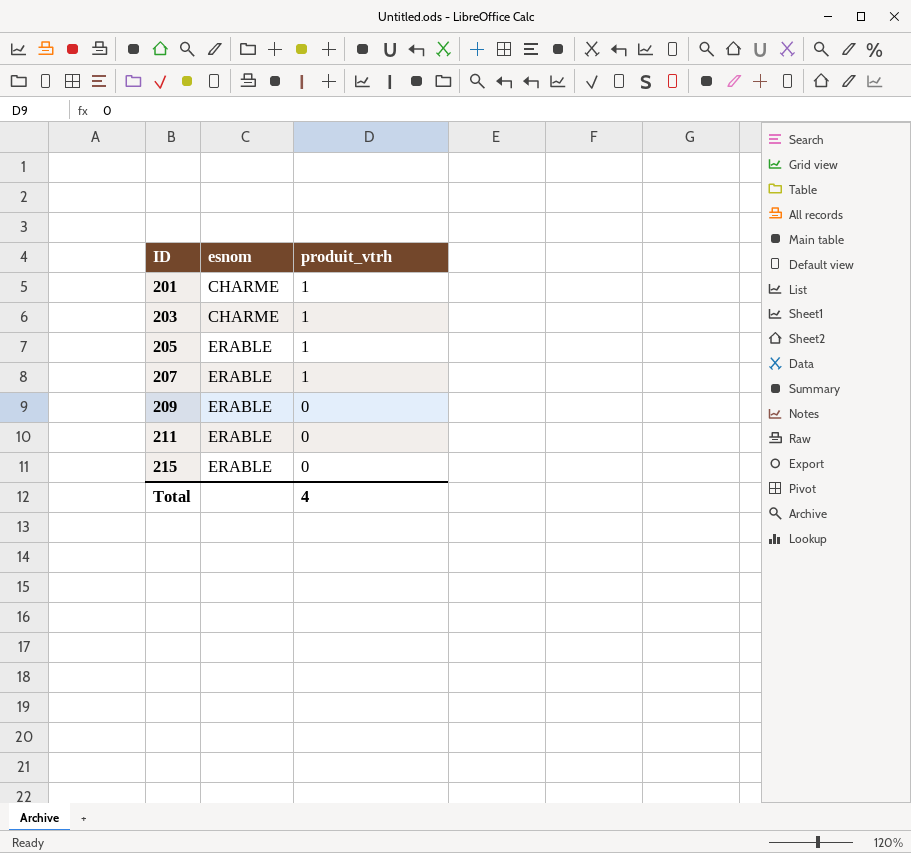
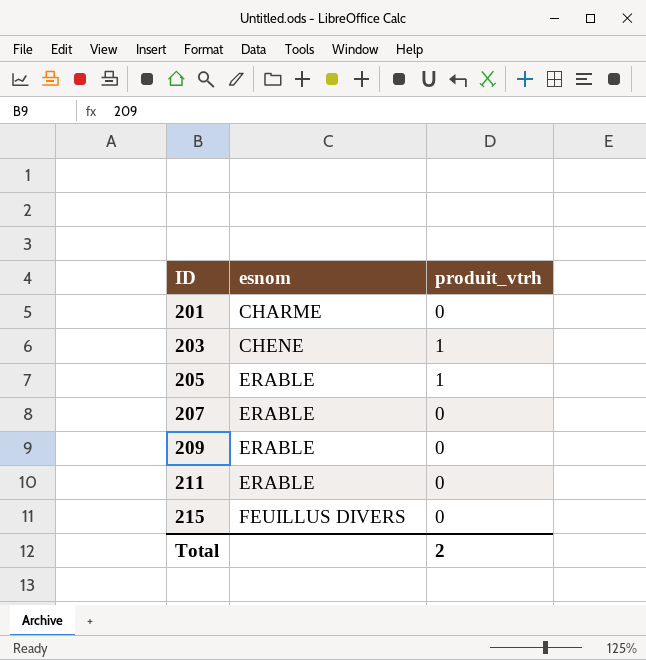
201 | produit_vtrh: 1 -> 0
203 | esnom: CHARME -> CHENE
207 | produit_vtrh: 1 -> 0
215 | esnom: ERABLE -> FEUILLUS DIVERS
Total | produit_vtrh: 4 -> 2

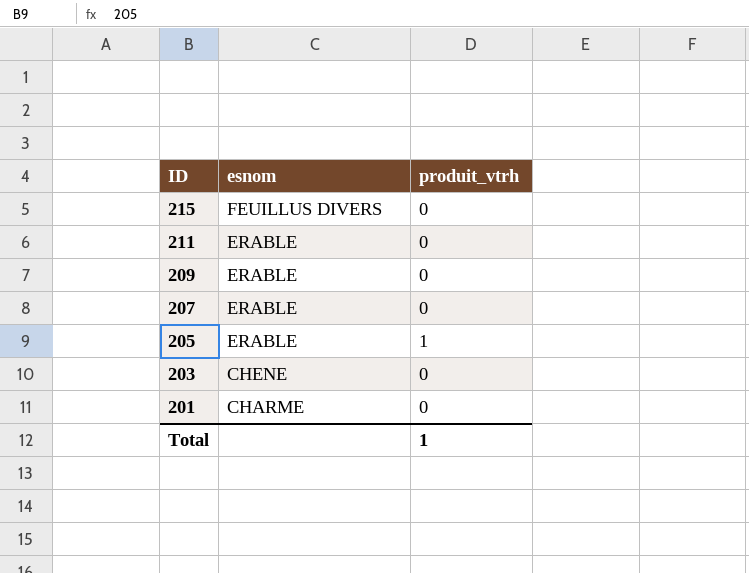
row order: ID ascending -> ID descending
203 | produit_vtrh: 1 -> 0
Total | produit_vtrh: 2 -> 1

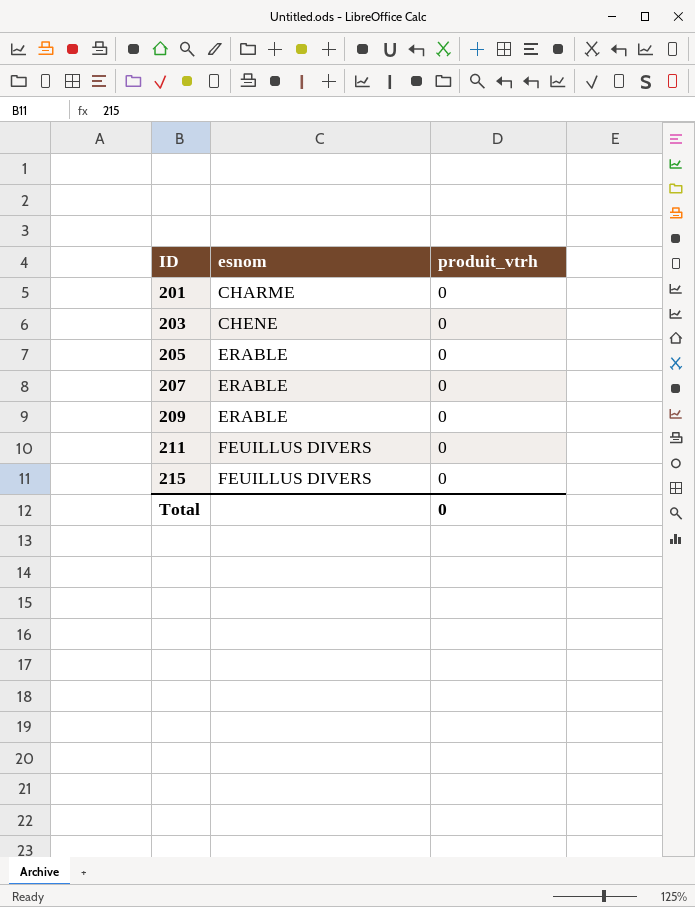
row order: ID descending -> ID ascending
205 | produit_vtrh: 1 -> 0
211 | esnom: ERABLE -> FEUILLUS DIVERS
Total | produit_vtrh: 1 -> 0

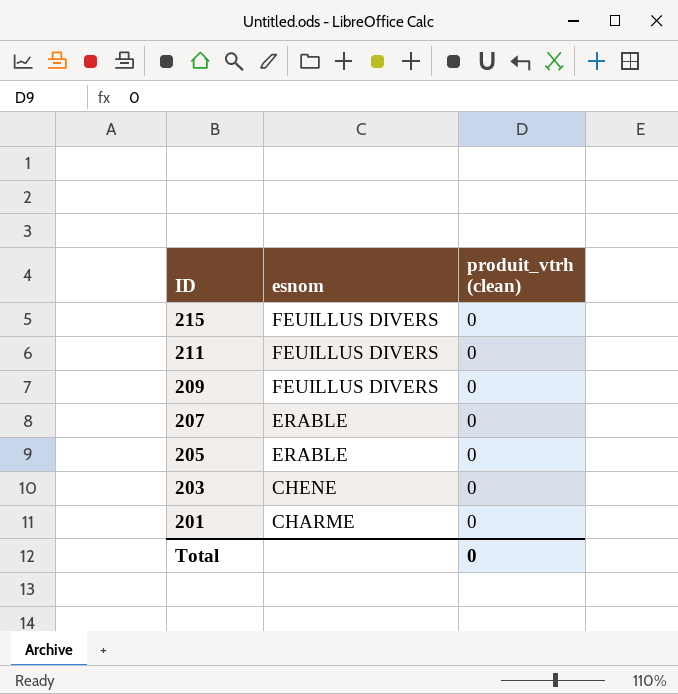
row order: ID ascending -> ID descending
column name: produit_vtrh -> produit_vtrh (clean)
209 | esnom: ERABLE -> FEUILLUS DIVERS

